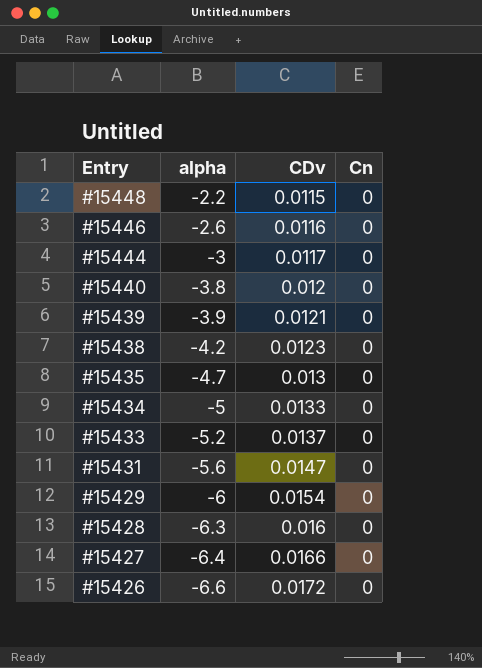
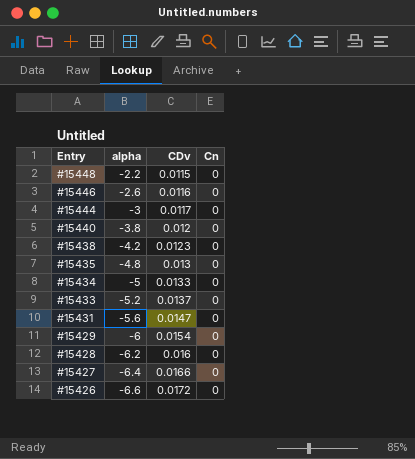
row #15439: -3.9 | 0.0121 | 0 -> none
#15435 | alpha: -4.7 -> -4.8
#15428 | alpha: -6.3 -> -6.2

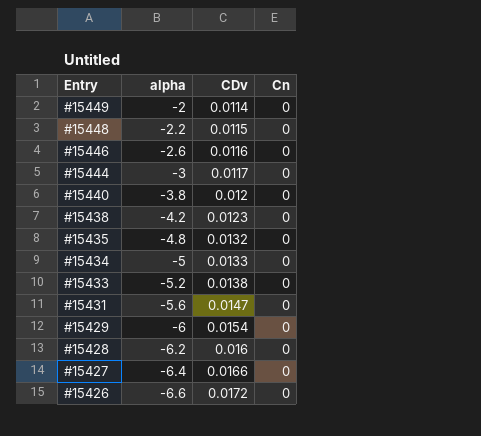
row #15449: none -> -2 | 0.0114 | 0
#15435 | CDv: 0.013 -> 0.0132
#15433 | CDv: 0.0137 -> 0.0138

